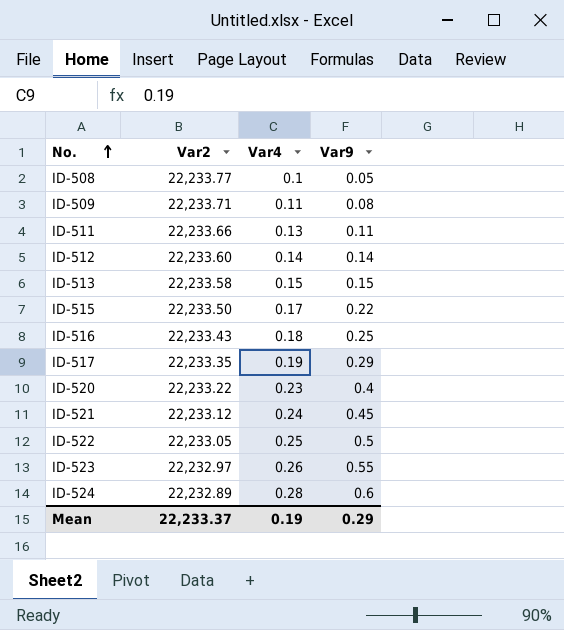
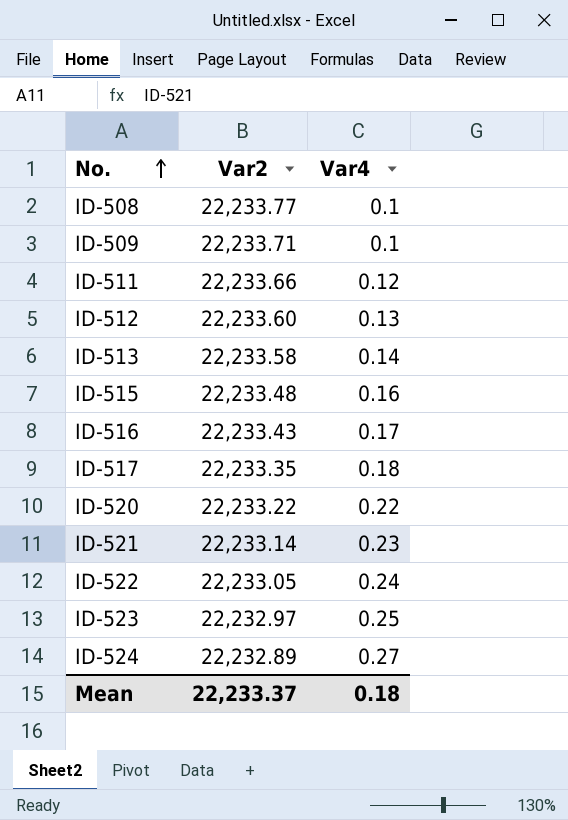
column Var9 | position: 4 -> none
ID-509 | Var4: 0.11 -> 0.1
ID-511 | Var4: 0.13 -> 0.12
ID-512 | Var4: 0.14 -> 0.13
ID-513 | Var4: 0.15 -> 0.14
ID-515 | Var2: 22,233.50 -> 22,233.48
ID-515 | Var4: 0.17 -> 0.16
ID-516 | Var4: 0.18 -> 0.17
ID-517 | Var4: 0.19 -> 0.18
ID-520 | Var4: 0.23 -> 0.22
ID-521 | Var2: 22,233.12 -> 22,233.14
ID-521 | Var4: 0.24 -> 0.23
ID-522 | Var4: 0.25 -> 0.24
ID-523 | Var4: 0.26 -> 0.25
ID-524 | Var4: 0.28 -> 0.27
Mean | Var4: 0.19 -> 0.18

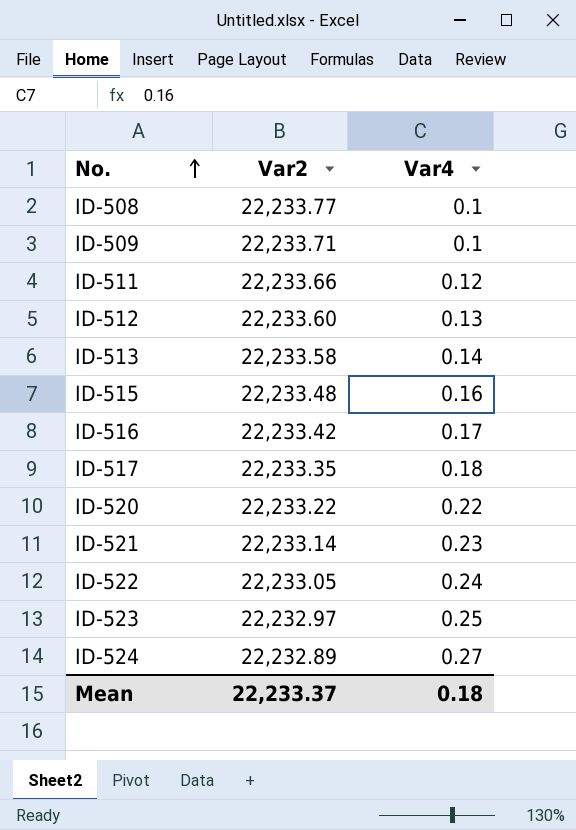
ID-516 | Var2: 22,233.43 -> 22,233.42

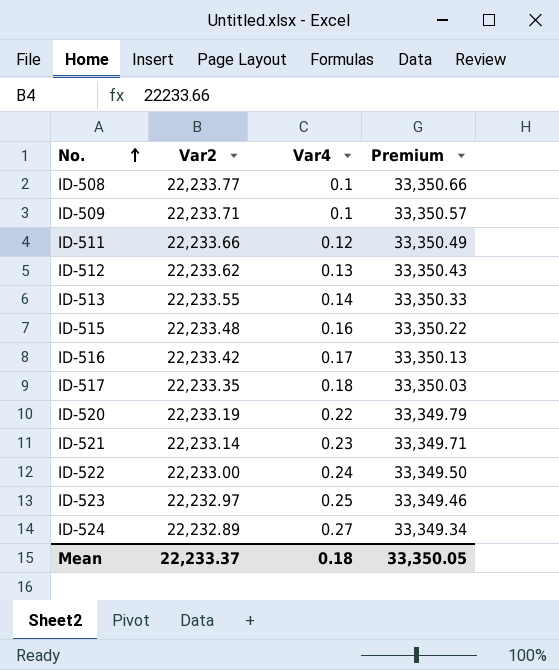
column Premium | formula: none -> [Var2] * 1.5
ID-512 | Var2: 22,233.60 -> 22,233.62
ID-513 | Var2: 22,233.58 -> 22,233.55
ID-520 | Var2: 22,233.22 -> 22,233.19
ID-522 | Var2: 22,233.05 -> 22,233.00

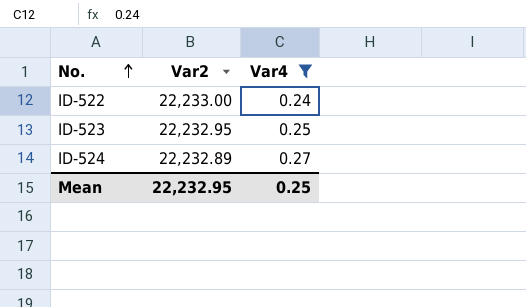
filter: none -> Var4 >= 0.24
column Premium | formula: [Var2] * 1.5 -> none
ID-523 | Var2: 22,232.97 -> 22,232.95
Mean | Var2: 22,233.37 -> 22,232.95
Mean | Var4: 0.18 -> 0.25

